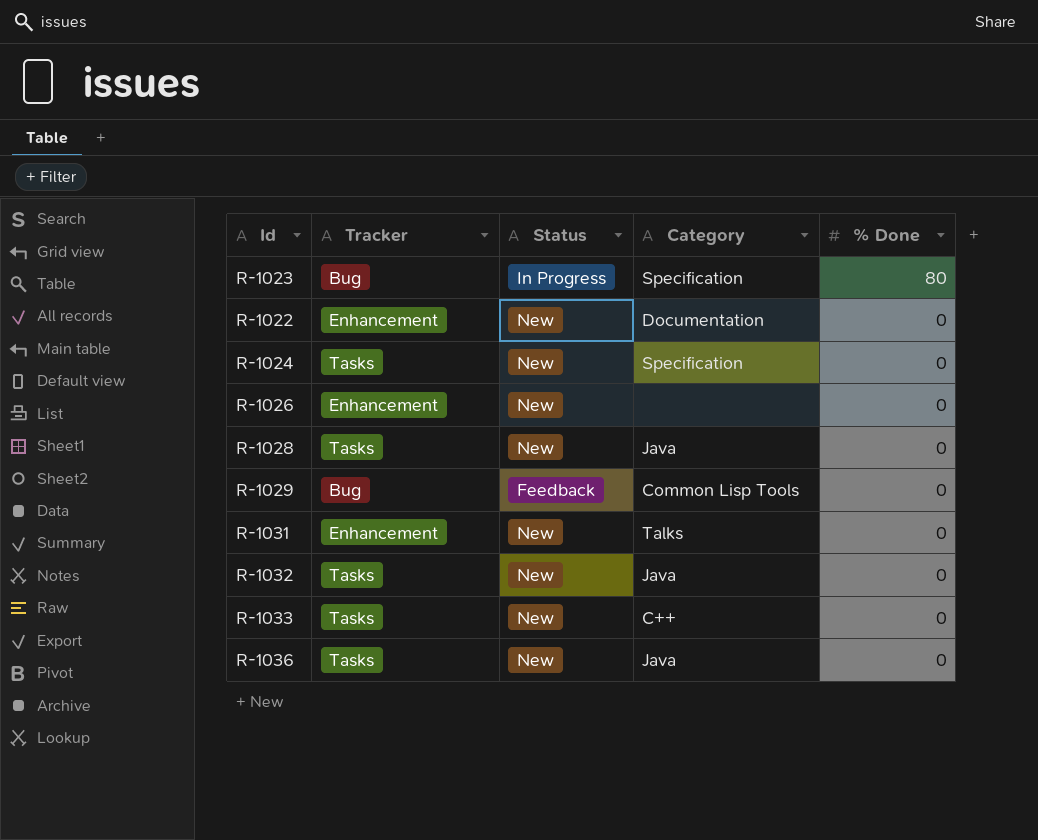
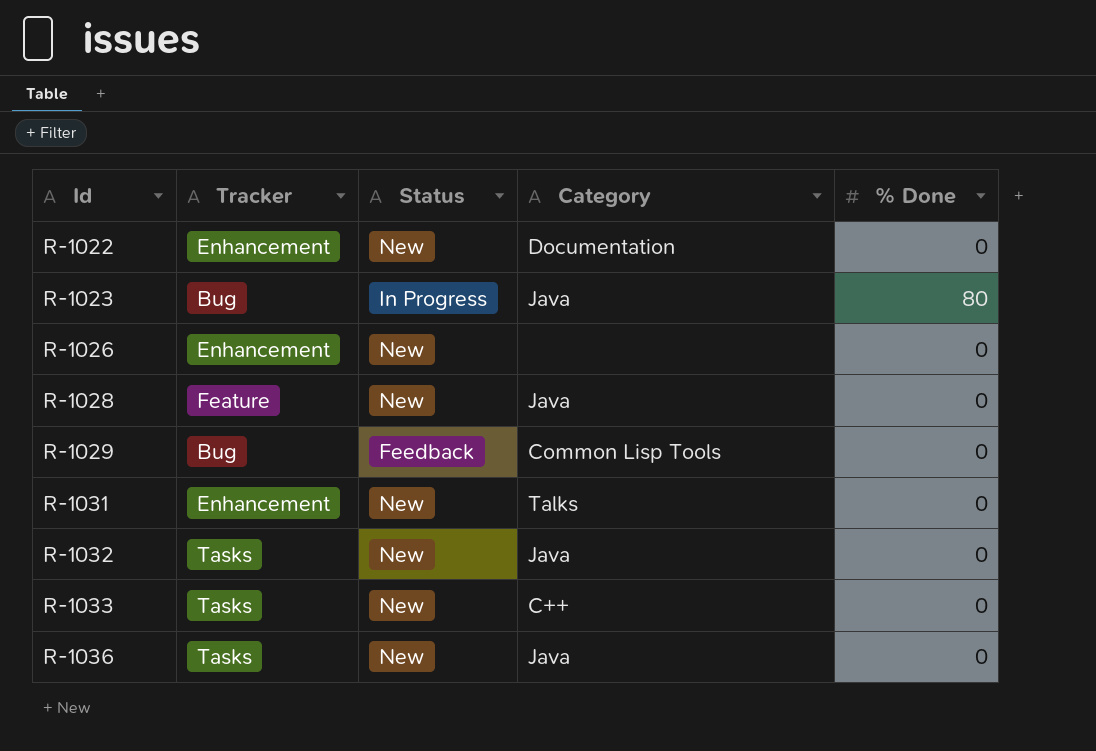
row order: % Done descending -> Id ascending
row R-1024: Tasks | New | Specification | 0 -> none
R-1023 | Category: Specification -> Java
R-1028 | Tracker: Tasks -> Feature

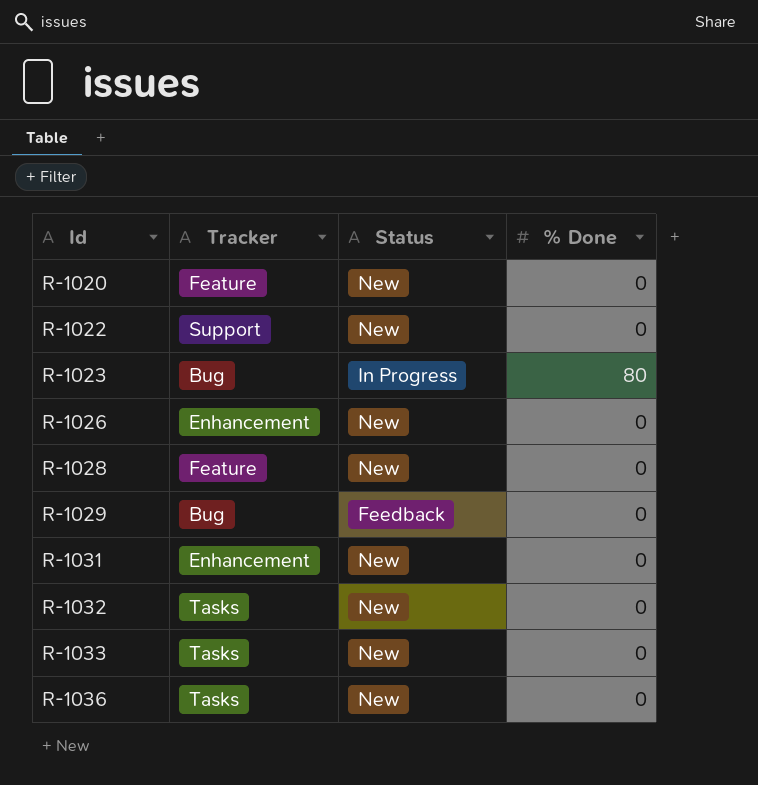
column Category | position: 4 -> none
row R-1020: none -> Feature | New | 0
R-1022 | Tracker: Enhancement -> Support

